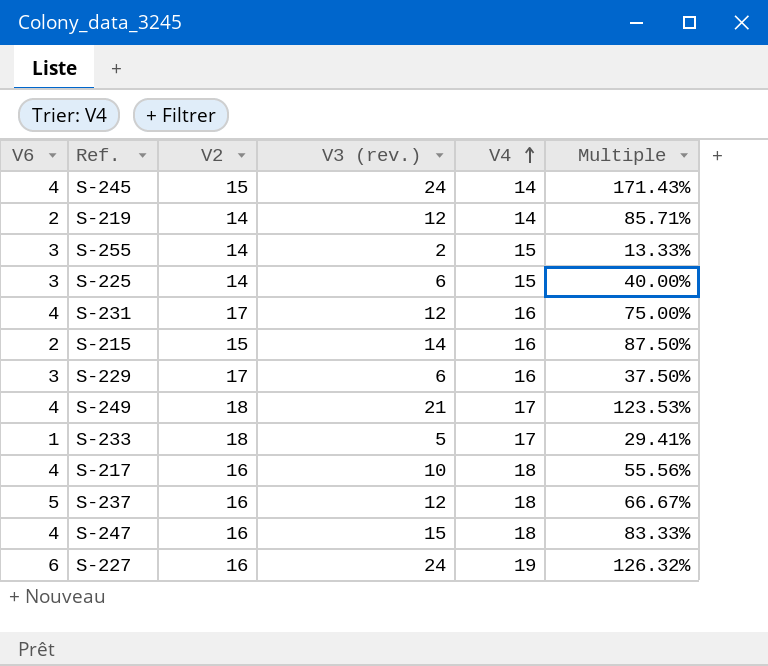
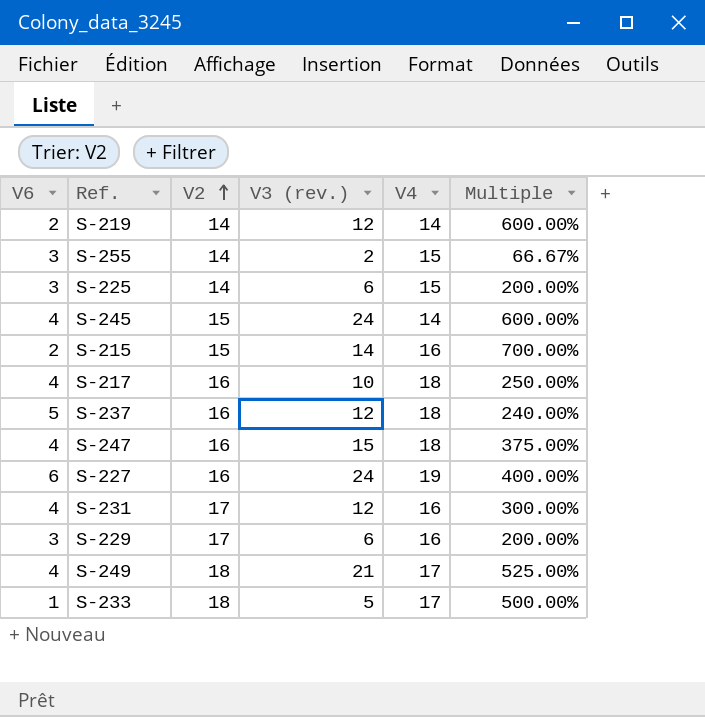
row order: V4 ascending -> V2 ascending
column Multiple | formula: [V3 (rev.)] / [V4] -> [V3 (rev.)] / [V6]

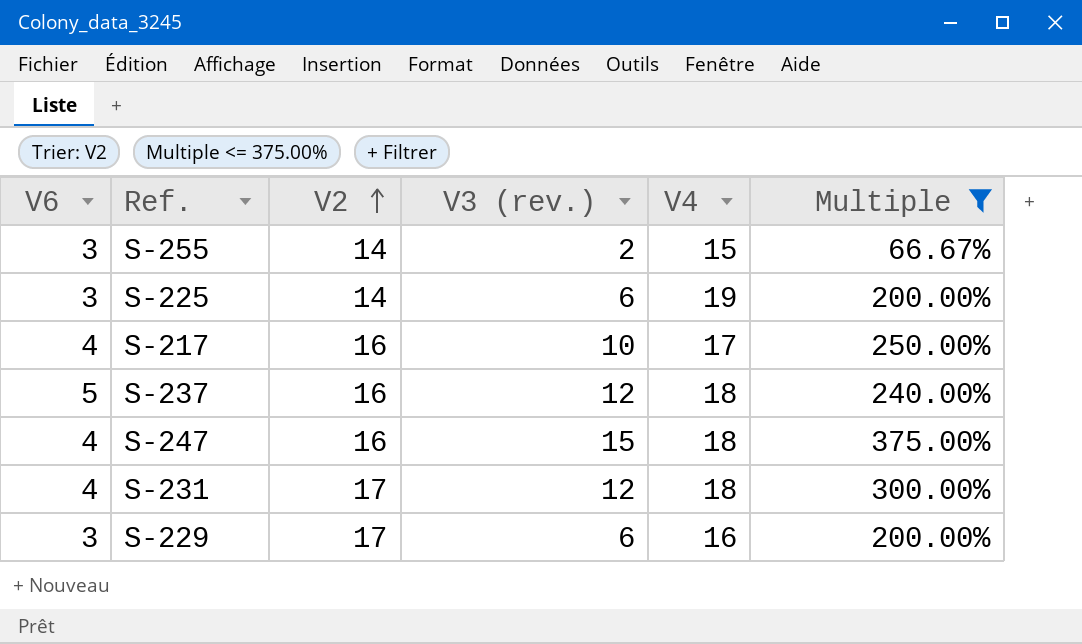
filter: none -> Multiple <= 375.00%
S-225 | V4: 15 -> 19
S-217 | V4: 18 -> 17
S-231 | V4: 16 -> 18

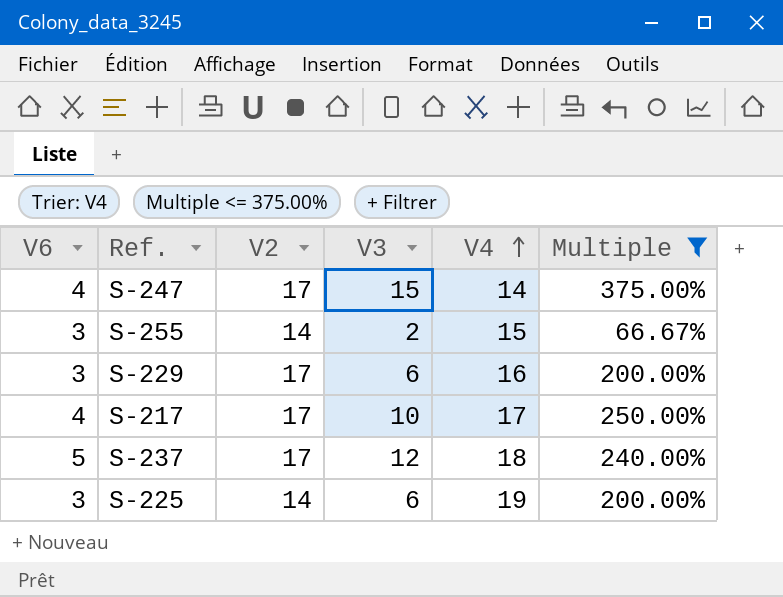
row order: V2 ascending -> V4 ascending
column name: V3 (rev.) -> V3
row S-231: 4 | 17 | 12 | 18 | 300.00% -> none
S-247 | V2: 16 -> 17
S-247 | V4: 18 -> 14
S-217 | V2: 16 -> 17
S-237 | V2: 16 -> 17

